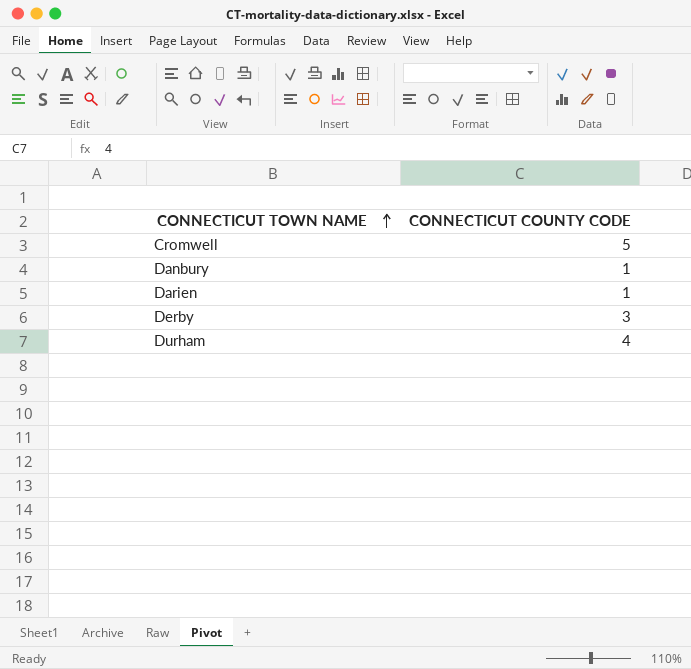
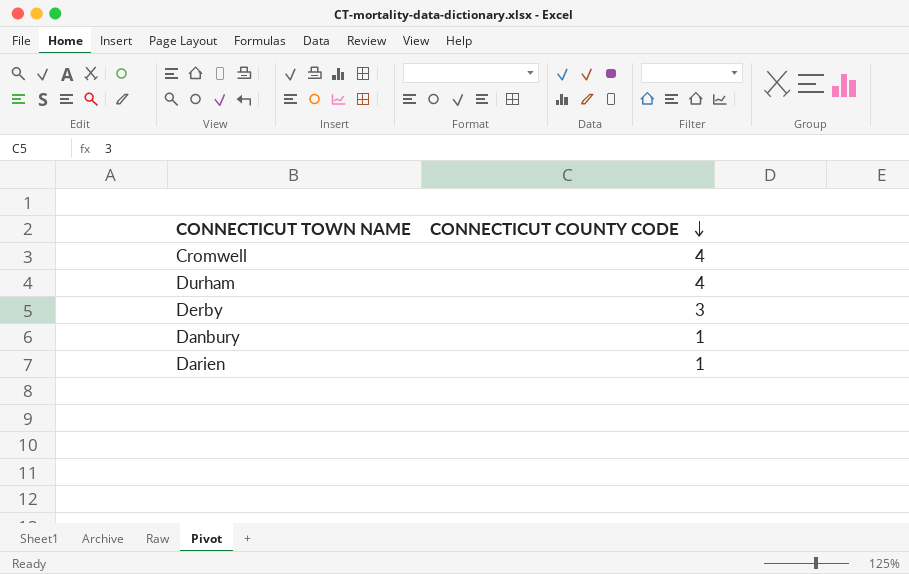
row order: CONNECTICUT TOWN NAME ascending -> CONNECTICUT COUNTY CODE descending
Cromwell | CONNECTICUT COUNTY CODE: 5 -> 4

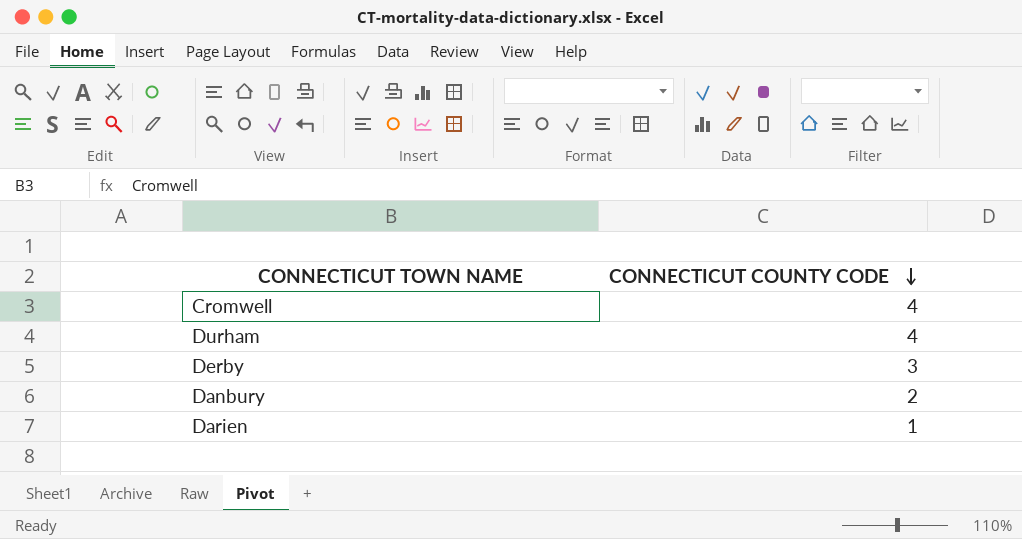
Danbury | CONNECTICUT COUNTY CODE: 1 -> 2

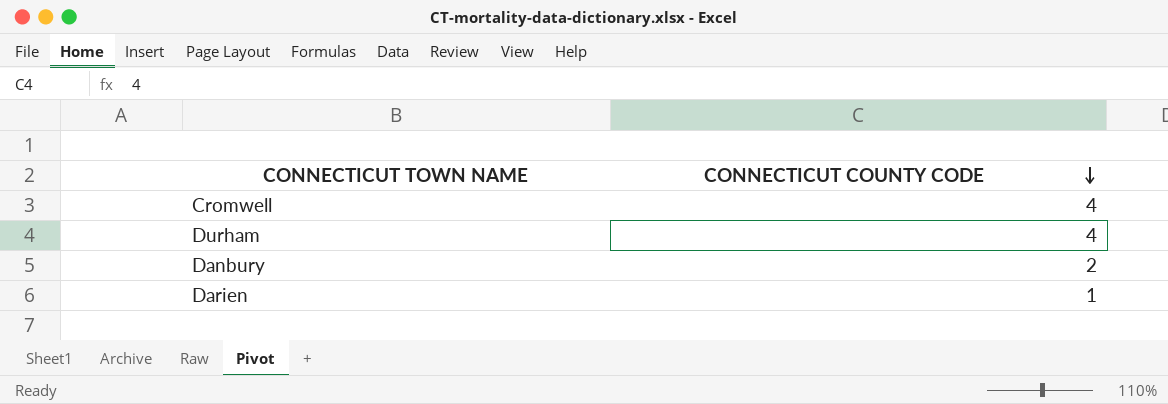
row Derby: 3 -> none

